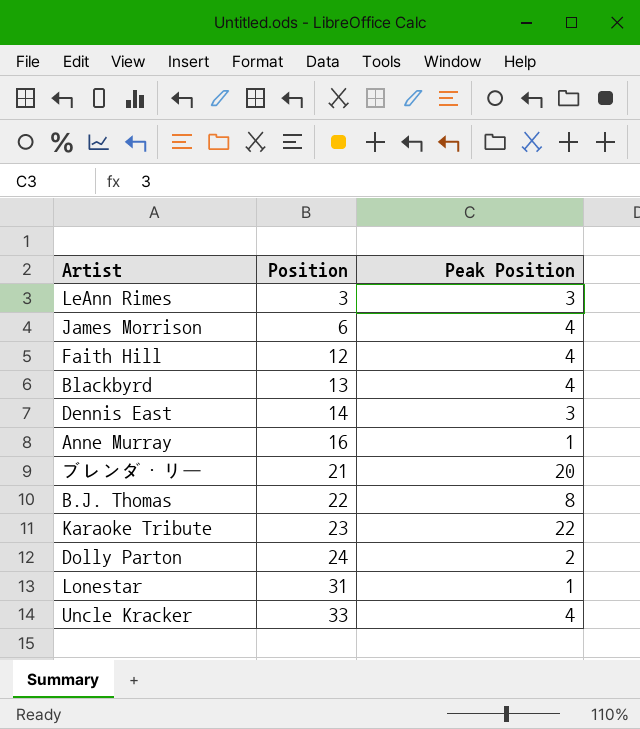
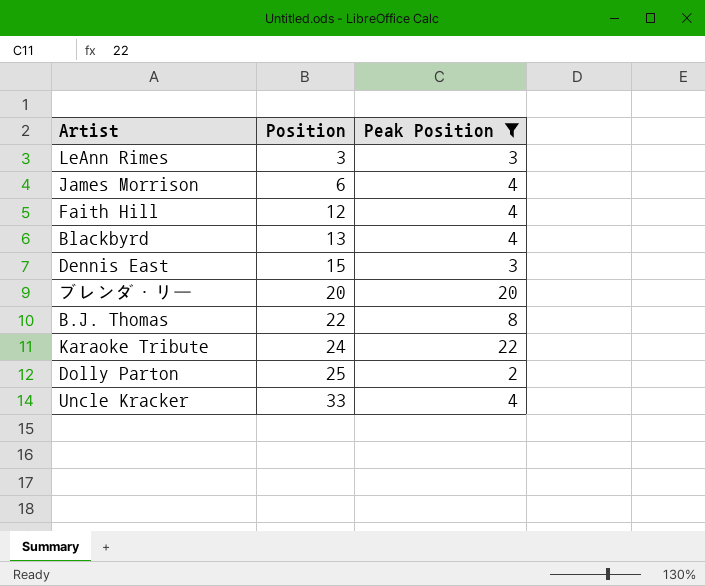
filter: none -> Peak Position != 1
Dennis East | Position: 14 -> 15
ブレンダ・リー | Position: 21 -> 20
Karaoke Tribute | Position: 23 -> 24
Dolly Parton | Position: 24 -> 25

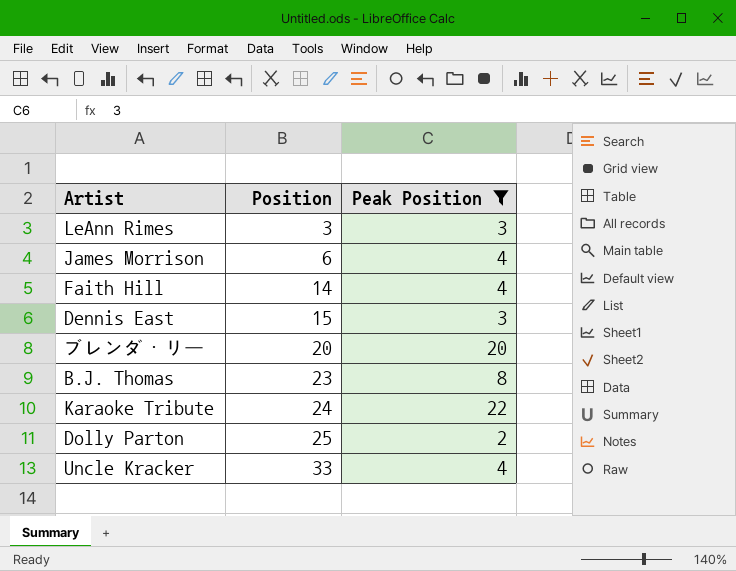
row Blackbyrd: 13 | 4 -> none
Faith Hill | Position: 12 -> 14
B.J. Thomas | Position: 22 -> 23

